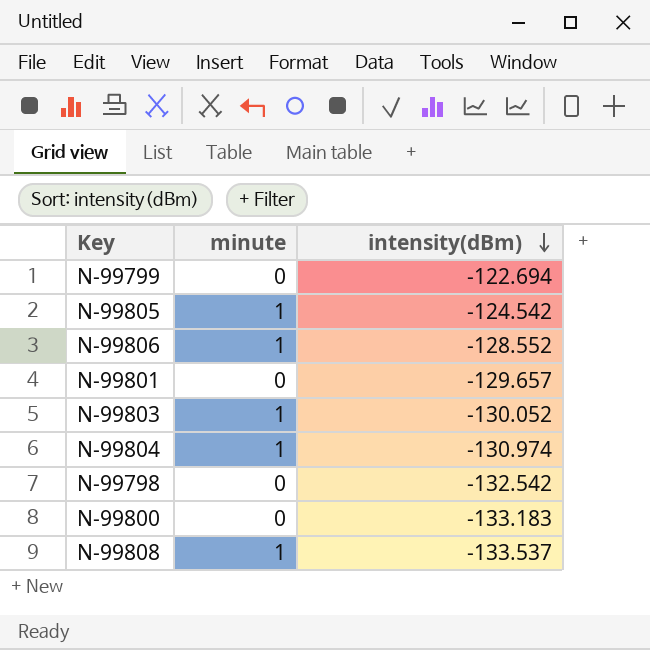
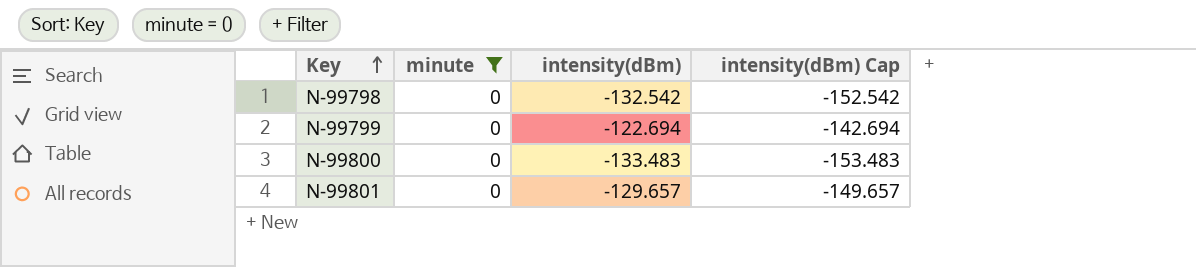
filter: none -> minute = 0
row order: intensity(dBm) descending -> Key ascending
column intensity(dBm) Cap | formula: none -> [intensity(dBm)] - 20
N-99800 | intensity(dBm): -133.183 -> -133.483

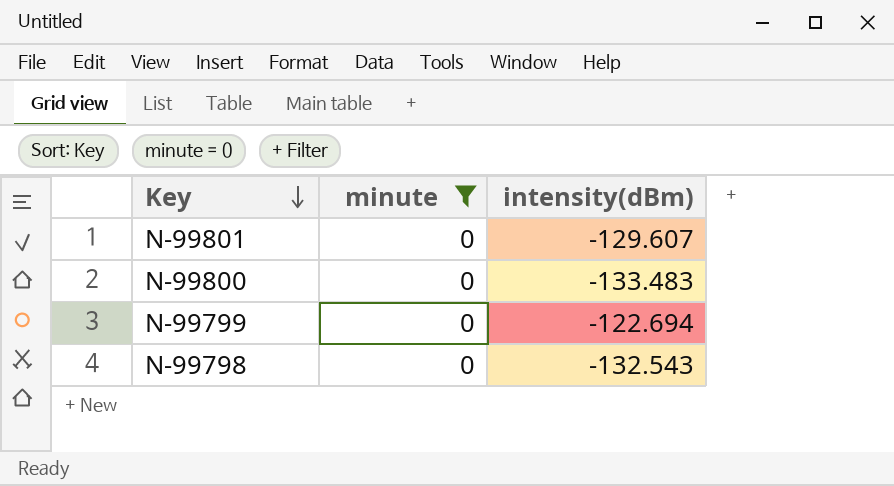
row order: Key ascending -> Key descending
column intensity(dBm) Cap | formula: [intensity(dBm)] - 20 -> none
N-99801 | intensity(dBm): -129.657 -> -129.607
N-99798 | intensity(dBm): -132.542 -> -132.543

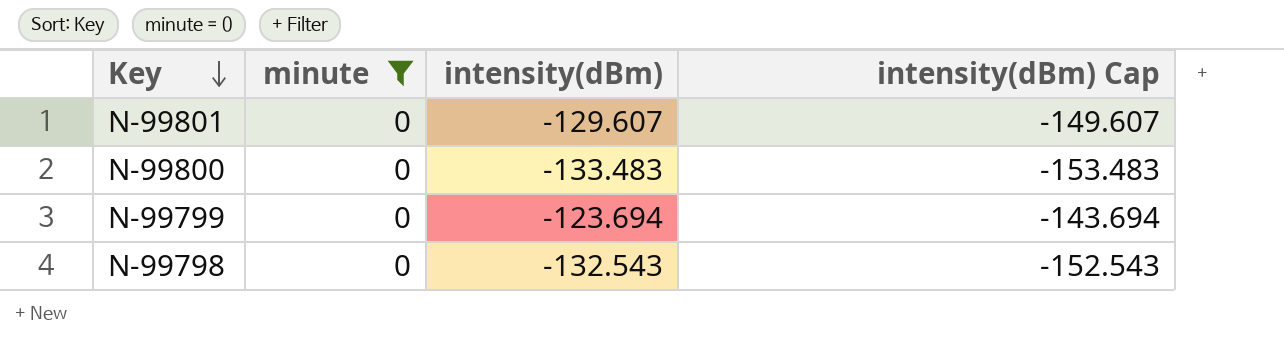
column intensity(dBm) Cap | formula: none -> [intensity(dBm)] - 20
N-99799 | intensity(dBm): -122.694 -> -123.694

